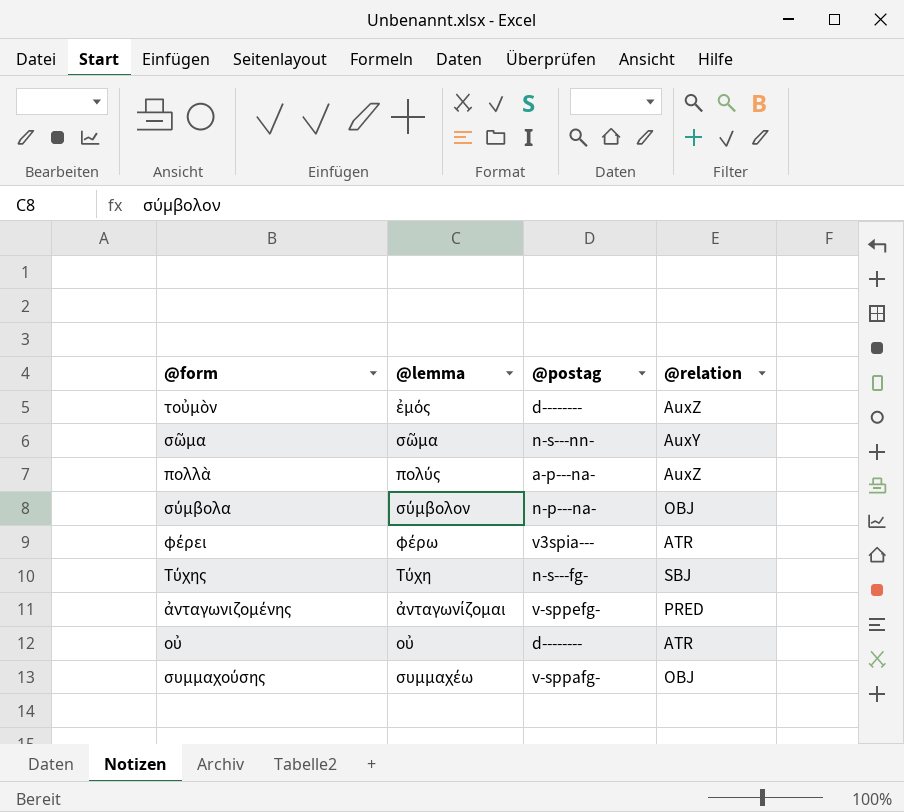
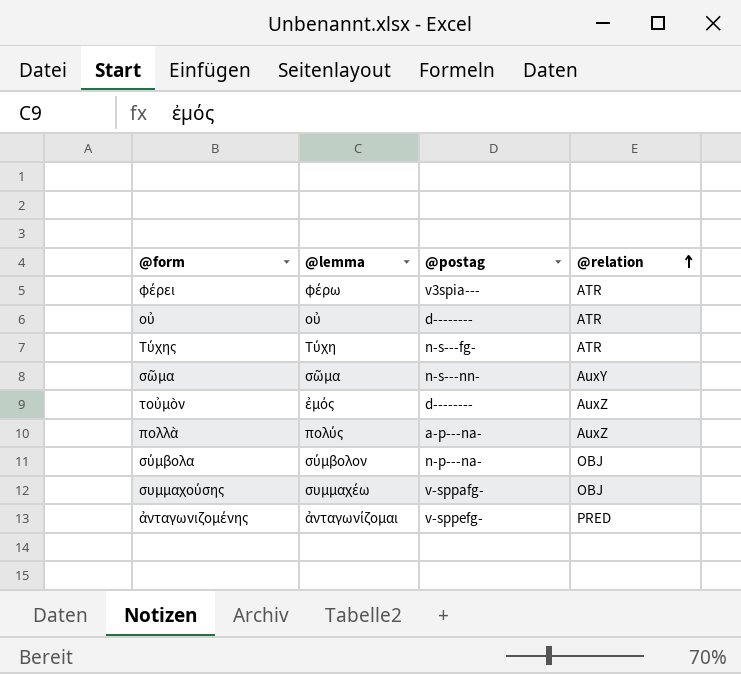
row order: none -> @relation ascending
Τύχης | @relation: SBJ -> ATR

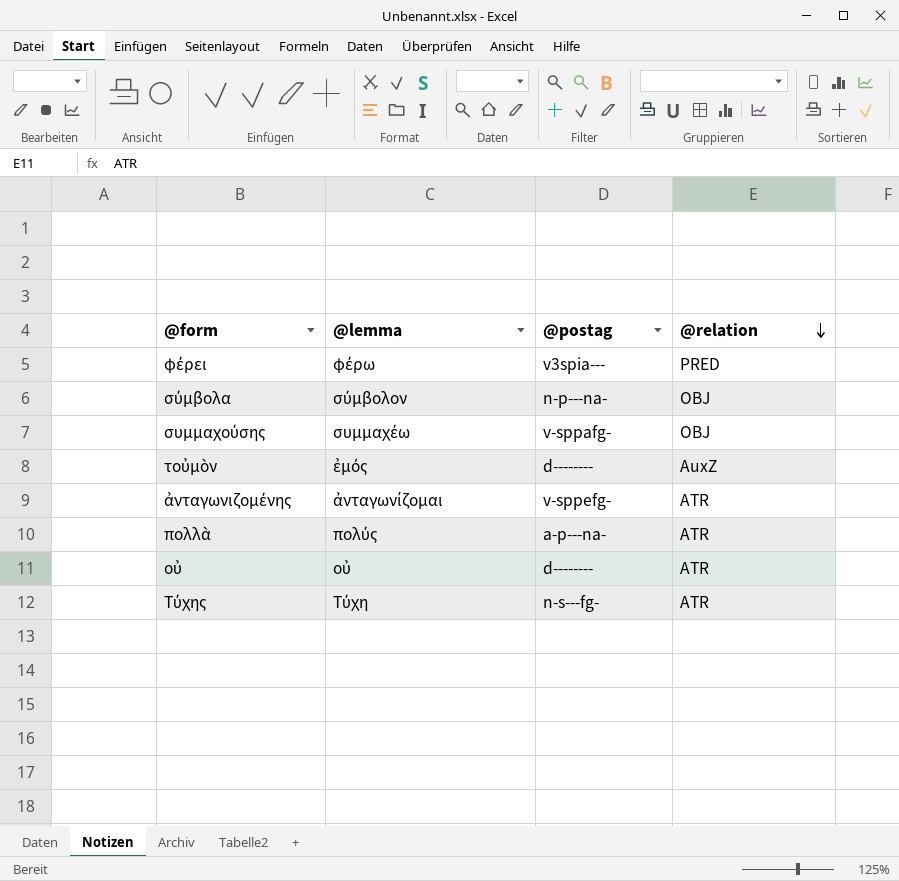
row order: @relation ascending -> @relation descending
row σῶμα: σῶμα | n-s---nn- | AuxY -> none
φέρει | @relation: ATR -> PRED
ἀνταγωνιζομένης | @relation: PRED -> ATR
πολλὰ | @relation: AuxZ -> ATR

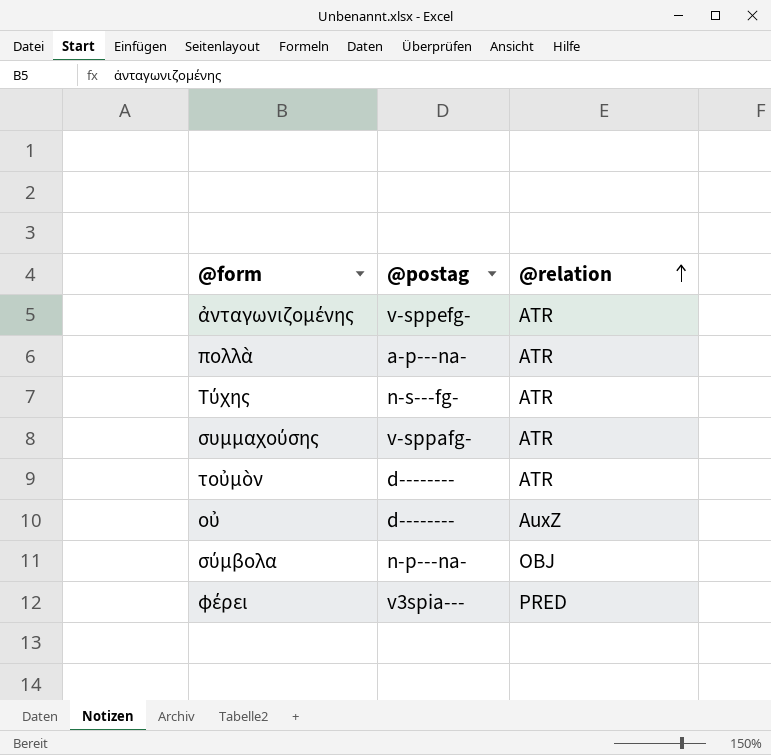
row order: @relation descending -> @relation ascending
column @lemma | position: 2 -> none
συμμαχούσης | @relation: OBJ -> ATR
τοὐμὸν | @relation: AuxZ -> ATR
οὐ | @relation: ATR -> AuxZ

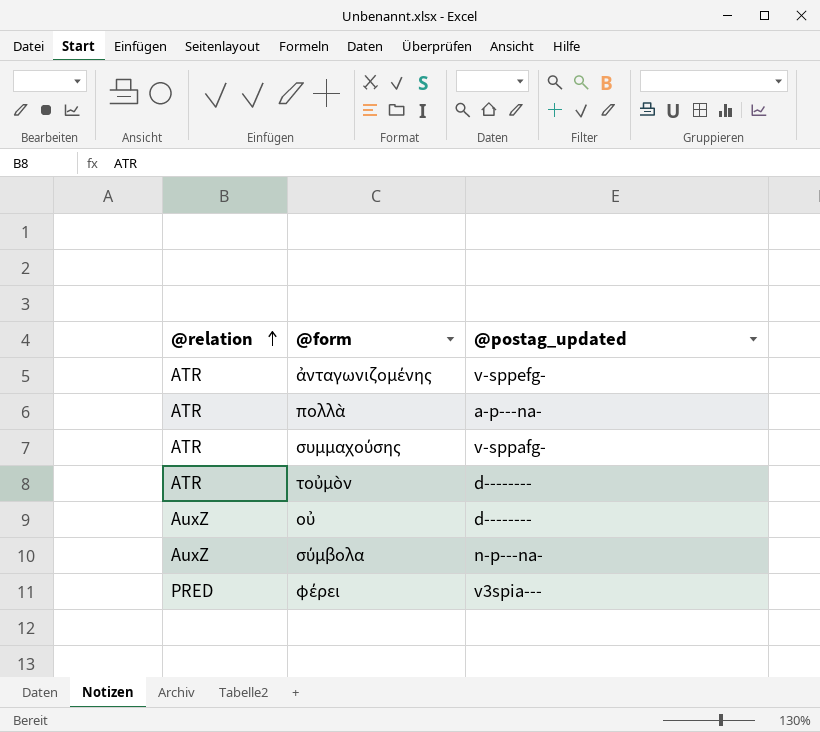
column @relation | position: 3 -> 1
column name: @postag -> @postag_updated
row Τύχης: n-s---fg- | ATR -> none
σύμβολα | @relation: OBJ -> AuxZ

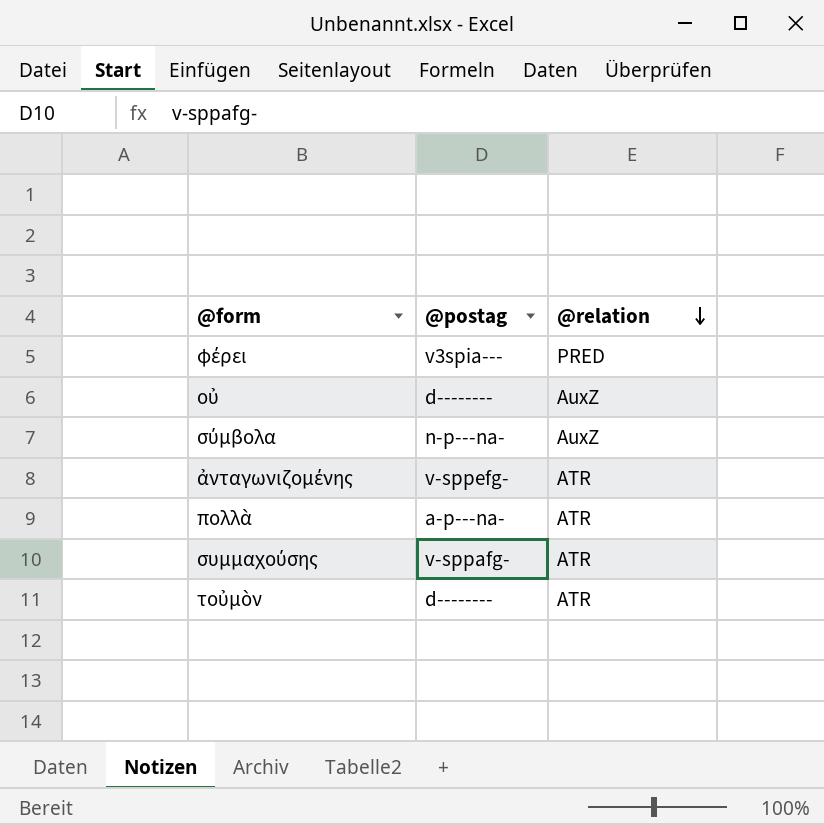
row order: @relation ascending -> @relation descending
column name: @postag_updated -> @postag
column @relation | position: 1 -> 3

